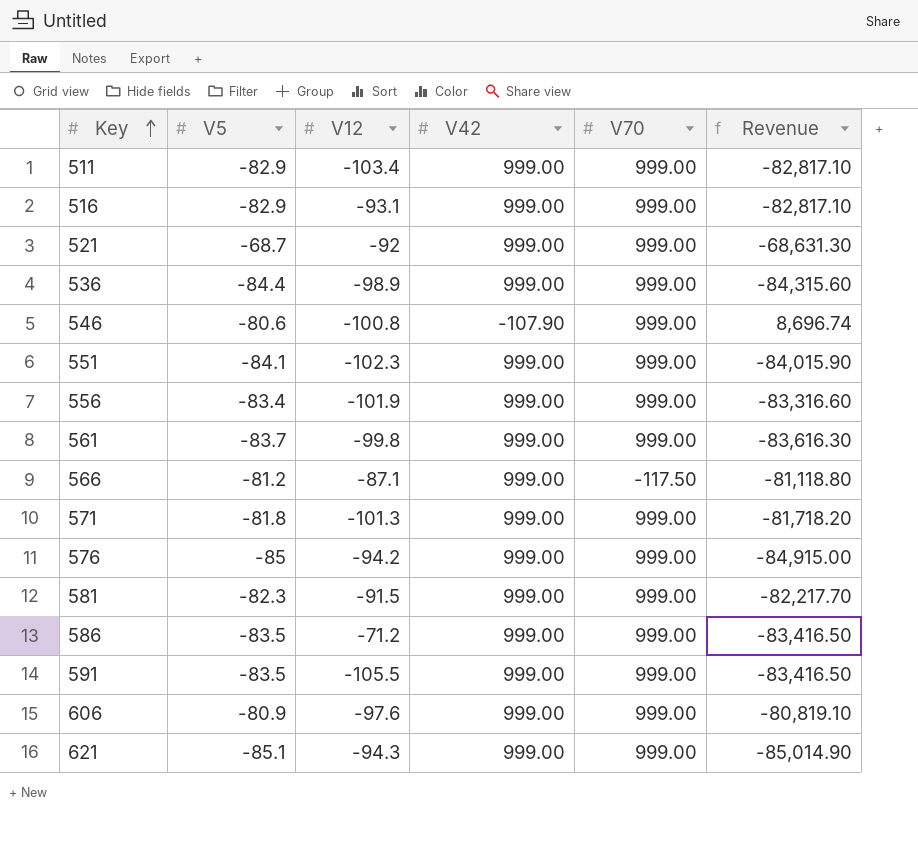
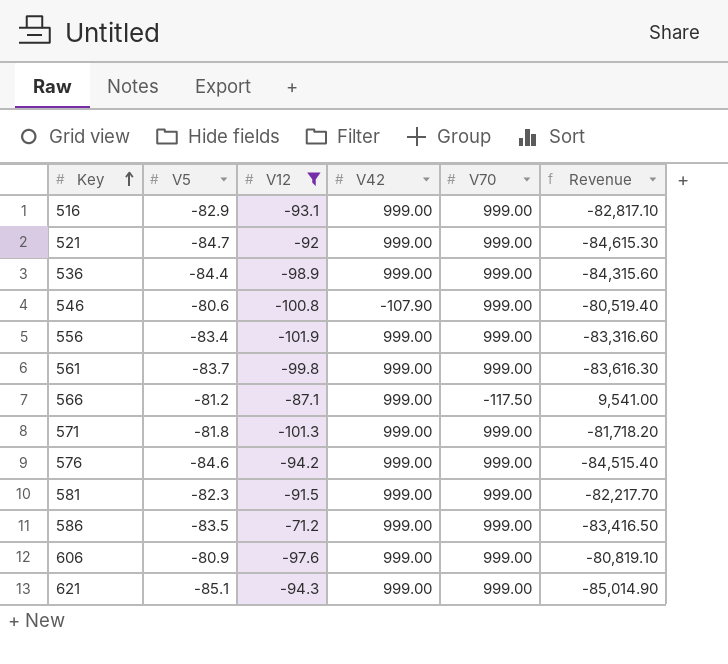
filter: none -> V12 >= -101.9
column Revenue | formula: [V5] * [V42] -> [V5] * [V70]
521 | V5: -68.7 -> -84.7
576 | V5: -85 -> -84.6

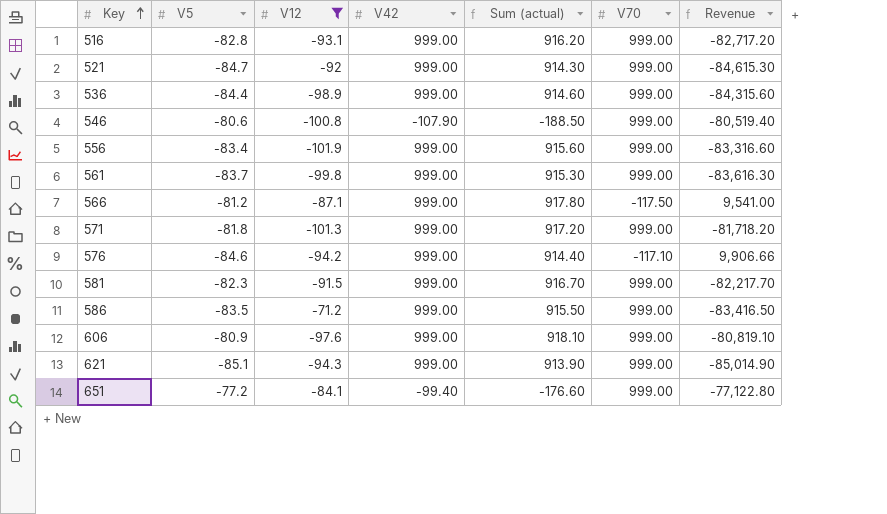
column Sum (actual) | formula: none -> [V5] + [V42]
516 | V5: -82.9 -> -82.8
516 | Revenue: -82,817.10 -> -82,717.20
576 | V70: 999.00 -> -117.10
576 | Revenue: -84,515.40 -> 9,906.66
row 651: none -> -77.2 | -84.1 | -99.40 | -176.60 | 999.00 | -77,122.80

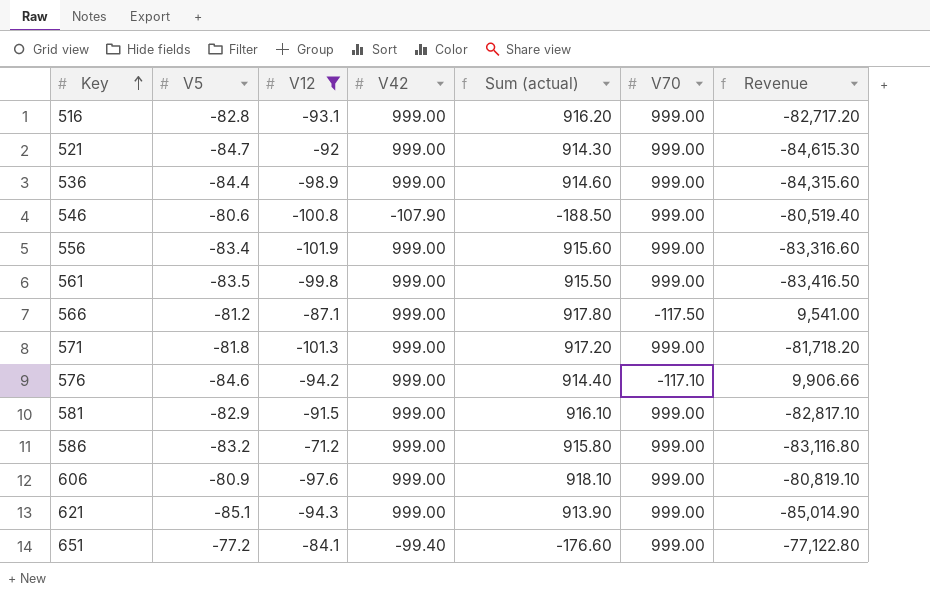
561 | V5: -83.7 -> -83.5
561 | Sum (actual): 915.30 -> 915.50
561 | Revenue: -83,616.30 -> -83,416.50
581 | V5: -82.3 -> -82.9
581 | Sum (actual): 916.70 -> 916.10
581 | Revenue: -82,217.70 -> -82,817.10
586 | V5: -83.5 -> -83.2
586 | Sum (actual): 915.50 -> 915.80
586 | Revenue: -83,416.50 -> -83,116.80

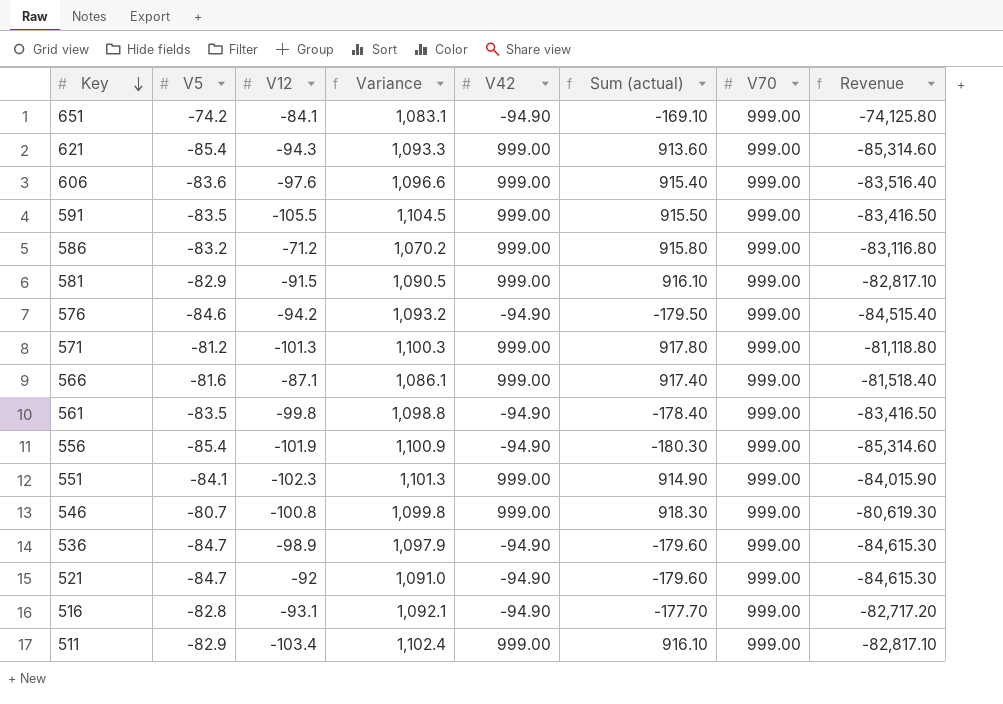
filter: V12 >= -101.9 -> none
row order: Key ascending -> Key descending
column Variance | formula: none -> [V70] - [V12]
651 | V5: -77.2 -> -74.2
651 | V42: -99.40 -> -94.90
651 | Sum (actual): -176.60 -> -169.10
651 | Revenue: -77,122.80 -> -74,125.80
621 | V5: -85.1 -> -85.4
621 | Sum (actual): 913.90 -> 913.60
621 | Revenue: -85,014.90 -> -85,314.60
606 | V5: -80.9 -> -83.6
606 | Sum (actual): 918.10 -> 915.40
606 | Revenue: -80,819.10 -> -83,516.40
576 | V42: 999.00 -> -94.90
576 | Sum (actual): 914.40 -> -179.50
576 | V70: -117.10 -> 999.00
576 | Revenue: 9,906.66 -> -84,515.40
571 | V5: -81.8 -> -81.2
571 | Sum (actual): 917.20 -> 917.80
571 | Revenue: -81,718.20 -> -81,118.80
566 | V5: -81.2 -> -81.6
566 | Sum (actual): 917.80 -> 917.40
566 | V70: -117.50 -> 999.00
566 | Revenue: 9,541.00 -> -81,518.40
561 | V42: 999.00 -> -94.90
561 | Sum (actual): 915.50 -> -178.40
556 | V5: -83.4 -> -85.4
556 | V42: 999.00 -> -94.90
556 | Sum (actual): 915.60 -> -180.30
556 | Revenue: -83,316.60 -> -85,314.60
546 | V5: -80.6 -> -80.7
546 | V42: -107.90 -> 999.00
546 | Sum (actual): -188.50 -> 918.30
546 | Revenue: -80,519.40 -> -80,619.30
536 | V5: -84.4 -> -84.7
536 | V42: 999.00 -> -94.90
536 | Sum (actual): 914.60 -> -179.60
536 | Revenue: -84,315.60 -> -84,615.30
521 | V42: 999.00 -> -94.90
521 | Sum (actual): 914.30 -> -179.60
516 | V42: 999.00 -> -94.90
516 | Sum (actual): 916.20 -> -177.70

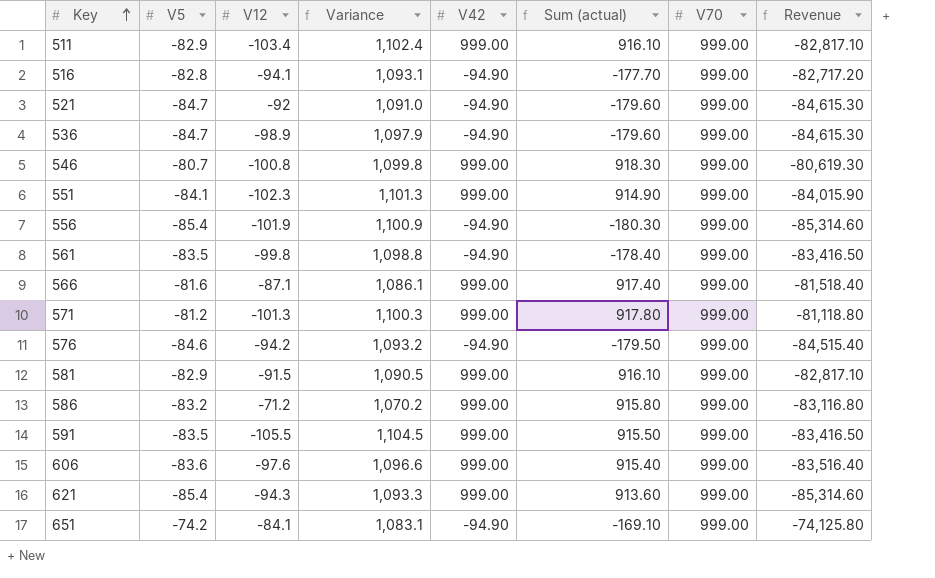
row order: Key descending -> Key ascending
516 | V12: -93.1 -> -94.1
516 | Variance: 1,092.1 -> 1,093.1

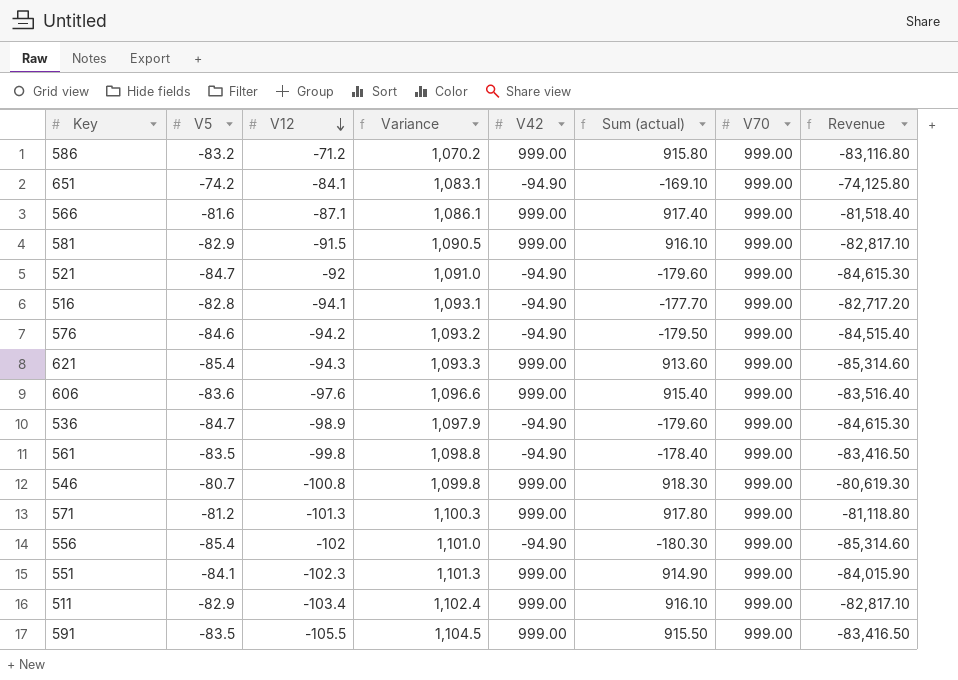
row order: Key ascending -> V12 descending
556 | V12: -101.9 -> -102
556 | Variance: 1,100.9 -> 1,101.0

